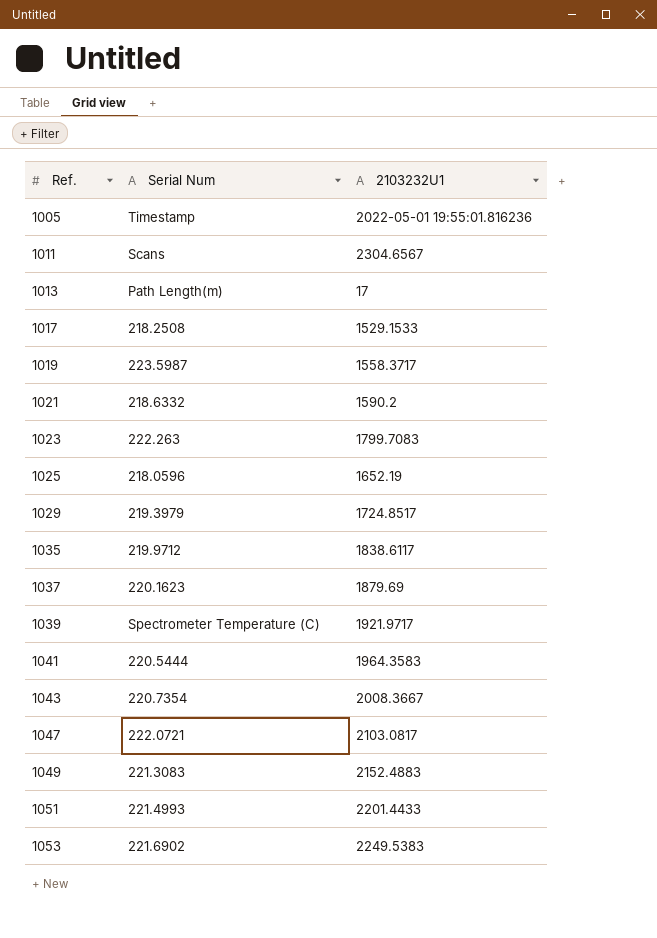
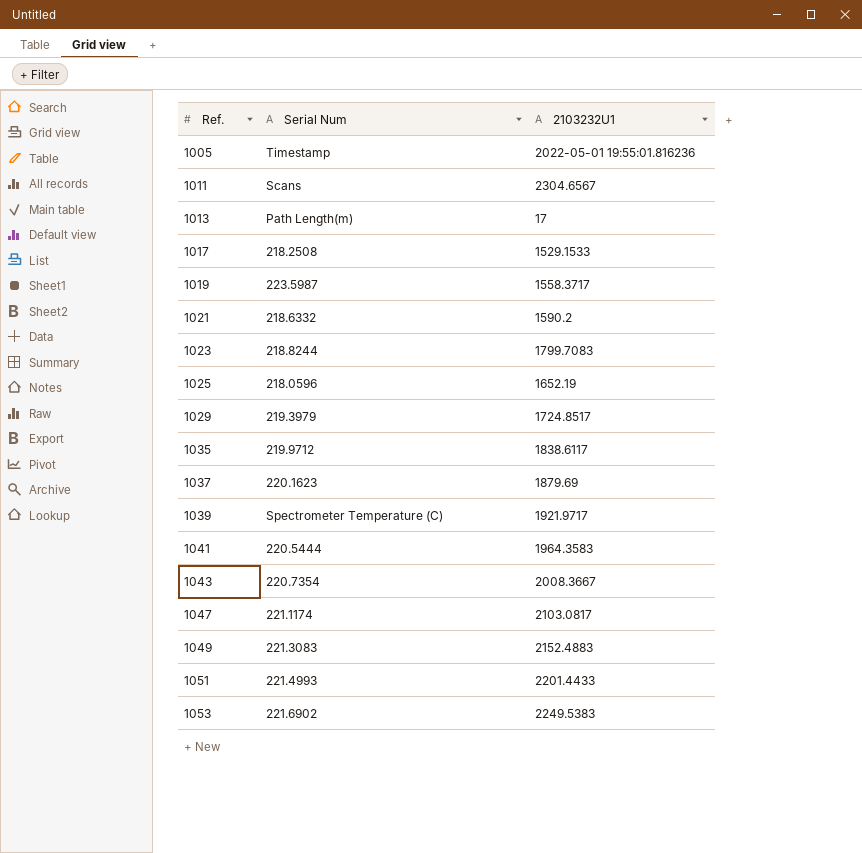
1023 | Serial Num: 222.263 -> 218.8244
1047 | Serial Num: 222.0721 -> 221.1174

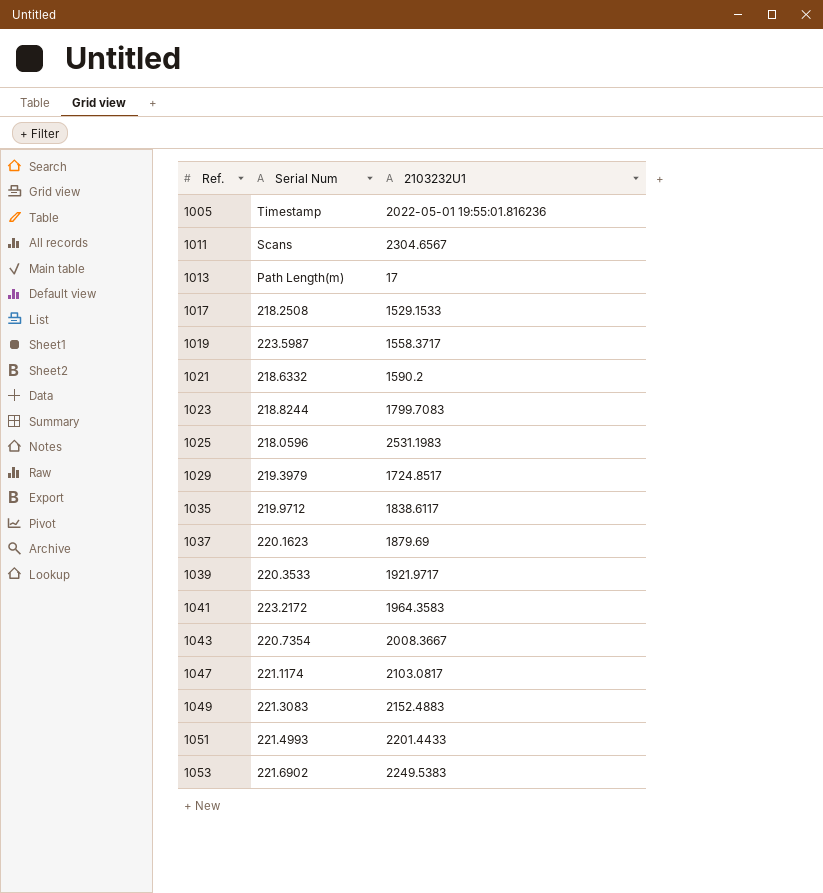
1025 | 2103232U1: 1652.19 -> 2531.1983
1039 | Serial Num: Spectrometer Temperature (C) -> 220.3533
1041 | Serial Num: 220.5444 -> 223.2172

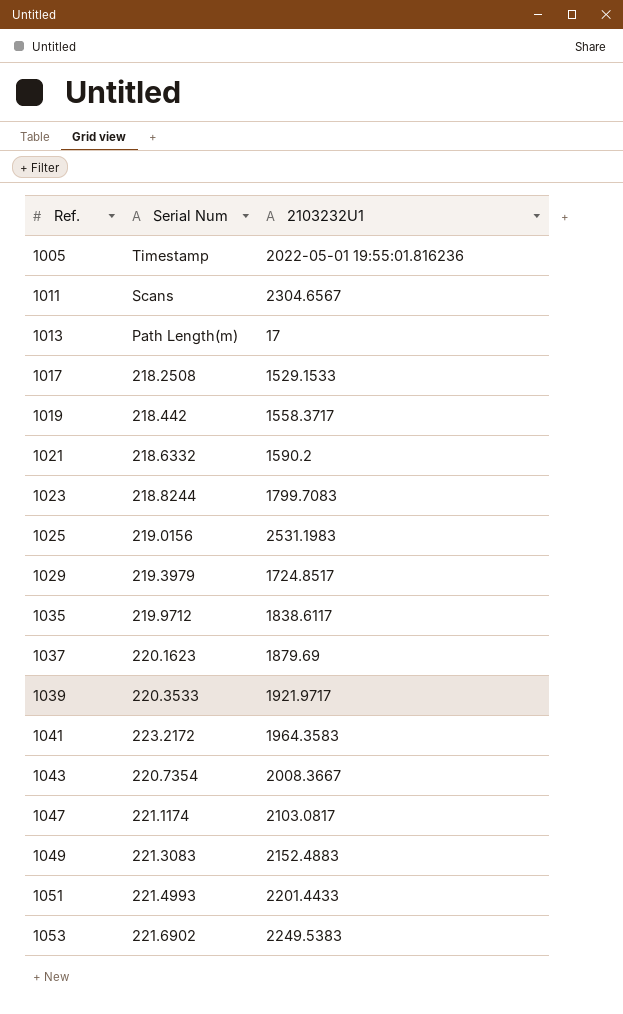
1019 | Serial Num: 223.5987 -> 218.442
1025 | Serial Num: 218.0596 -> 219.0156

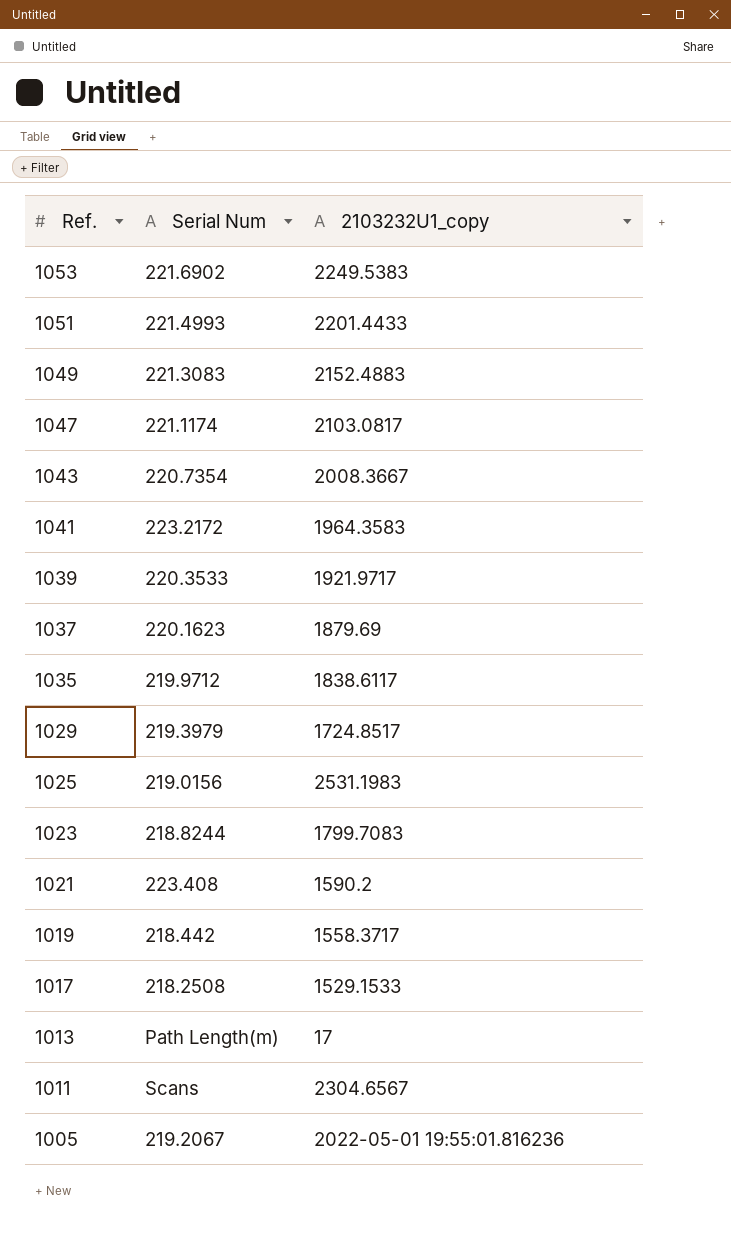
row order: Ref. ascending -> Ref. descending
column name: 2103232U1 -> 2103232U1_copy
1021 | Serial Num: 218.6332 -> 223.408
1005 | Serial Num: Timestamp -> 219.2067

